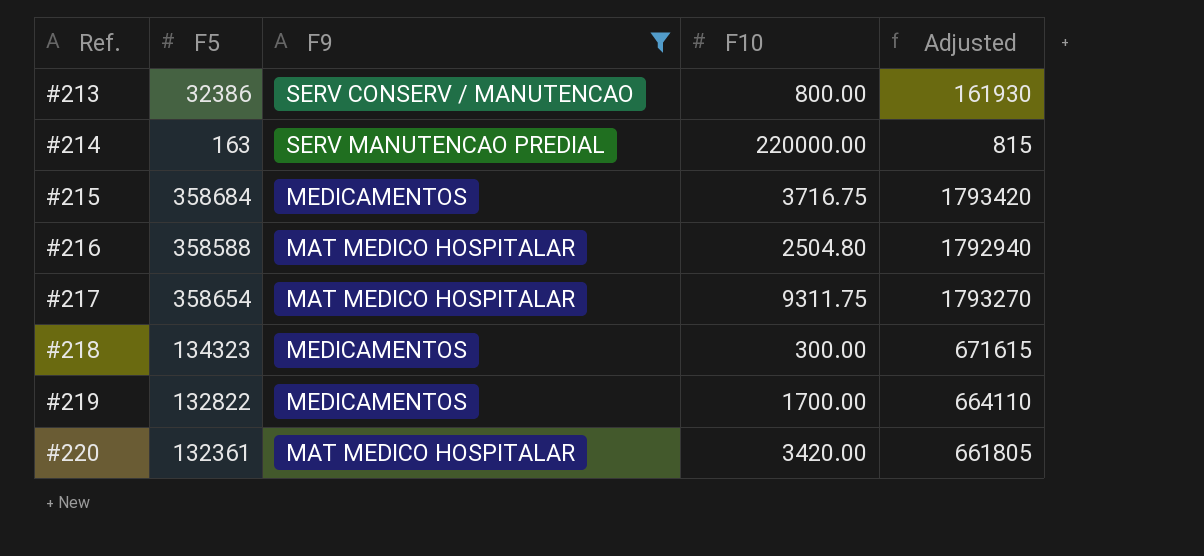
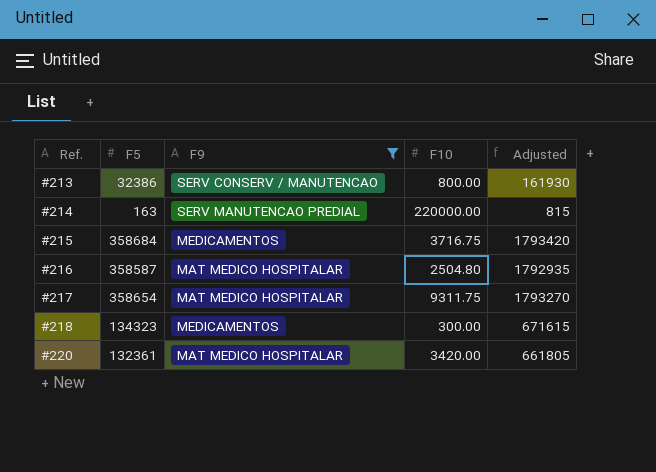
row #219: 132822 | MEDICAMENTOS | 1700.00 | 664110 -> none
#216 | F5: 358588 -> 358587
#216 | Adjusted: 1792940 -> 1792935

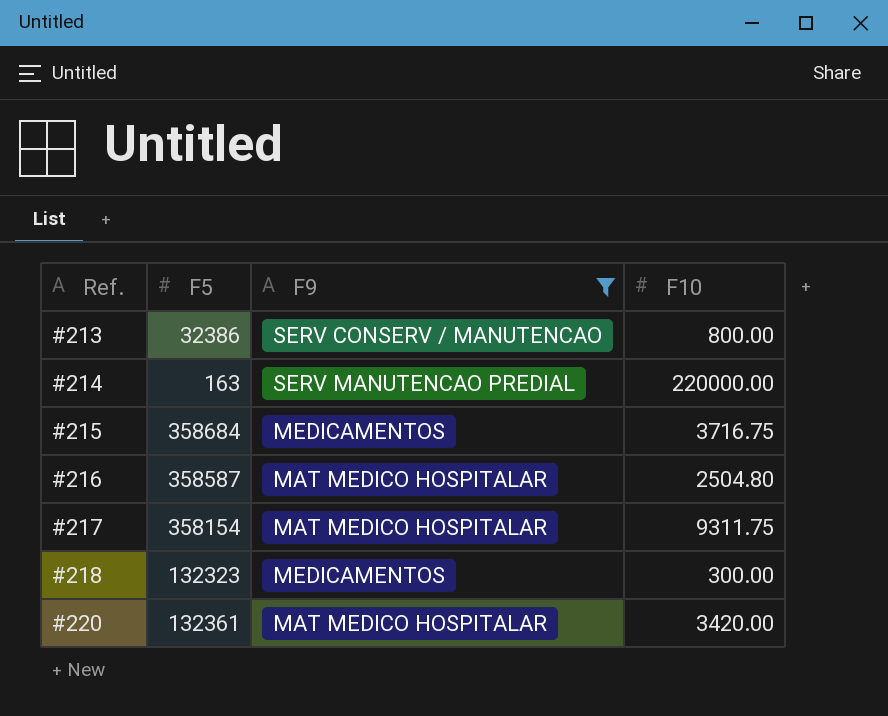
column Adjusted | formula: [F5] * 5 -> none
#217 | F5: 358654 -> 358154
#218 | F5: 134323 -> 132323

